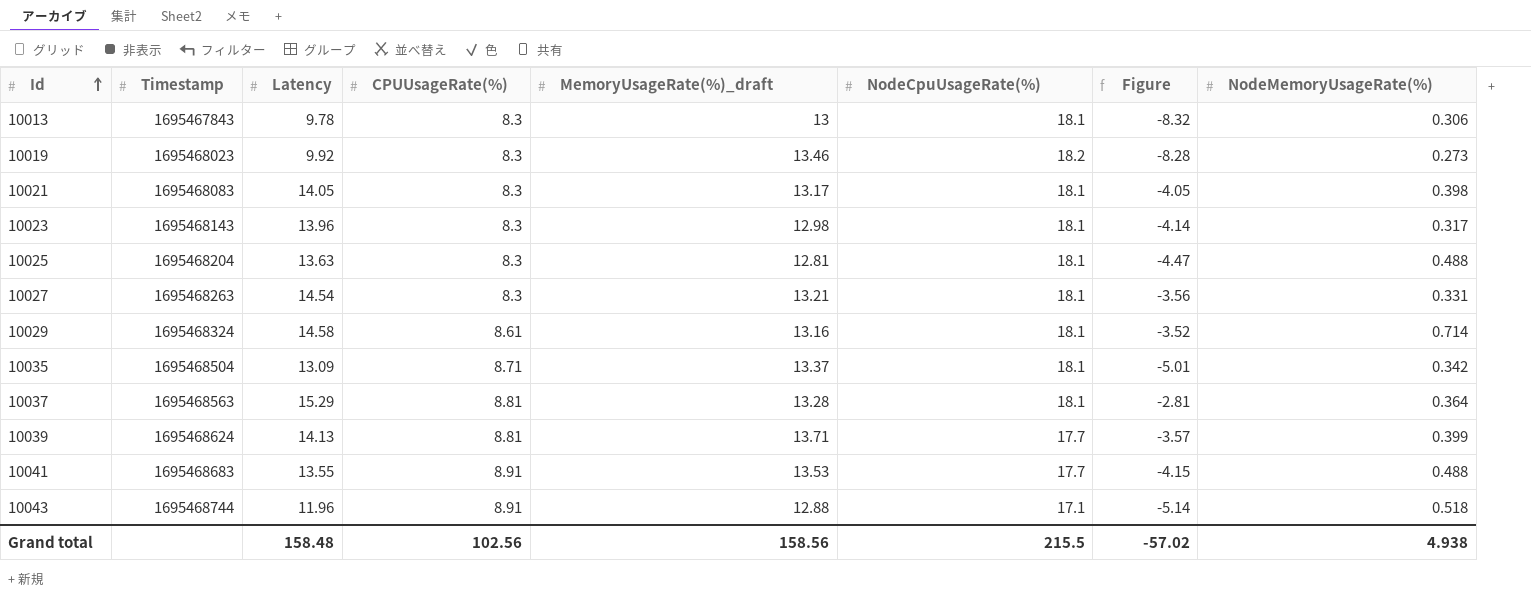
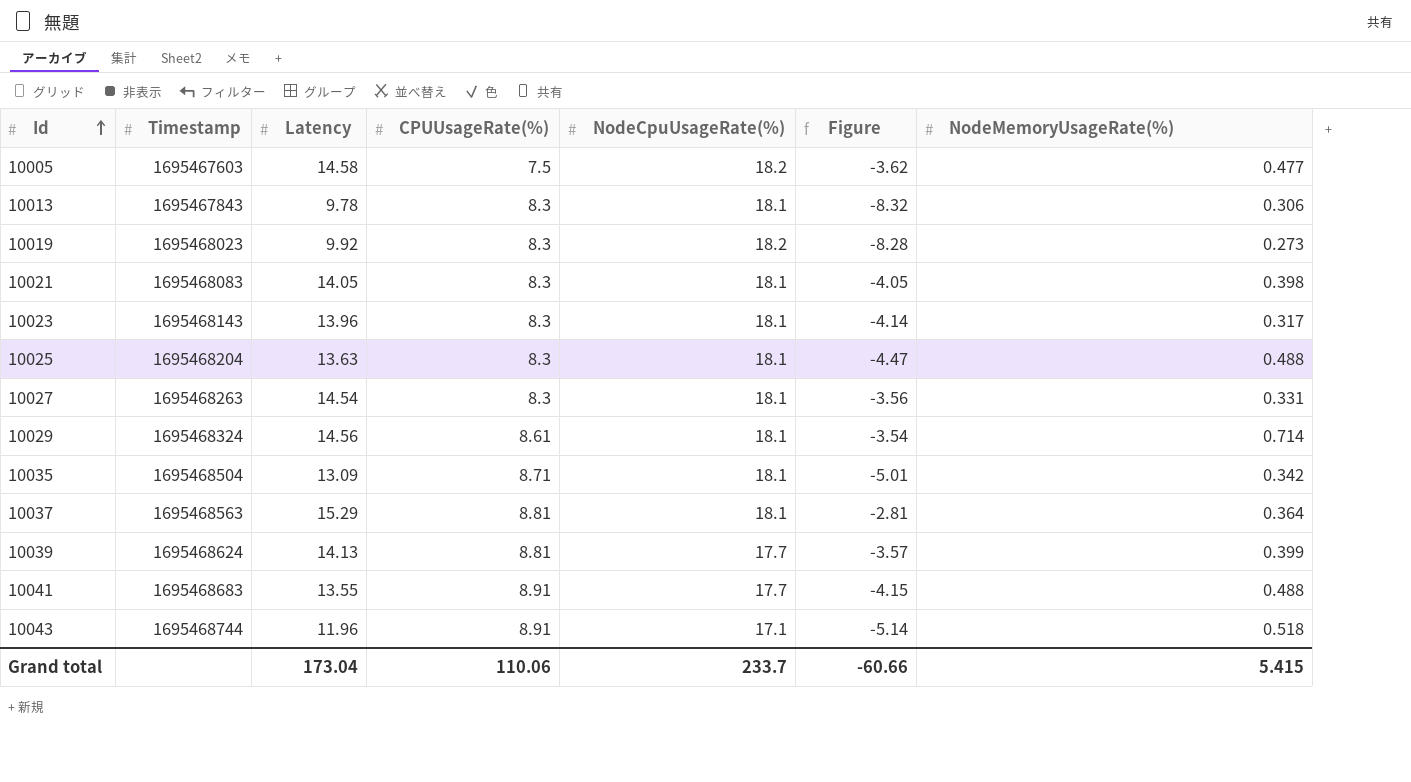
column MemoryUsageRate(%)_draft | position: 5 -> none
row 10005: none -> 1695467603 | 14.58 | 7.5 | 18.2 | -3.62 | 0.477
10029 | Latency: 14.58 -> 14.56
10029 | Figure: -3.52 -> -3.54
Grand total | Latency: 158.48 -> 173.04
Grand total | CPUUsageRate(%): 102.56 -> 110.06
Grand total | NodeCpuUsageRate(%): 215.5 -> 233.7
Grand total | Figure: -57.02 -> -60.66
Grand total | NodeMemoryUsageRate(%): 4.938 -> 5.415

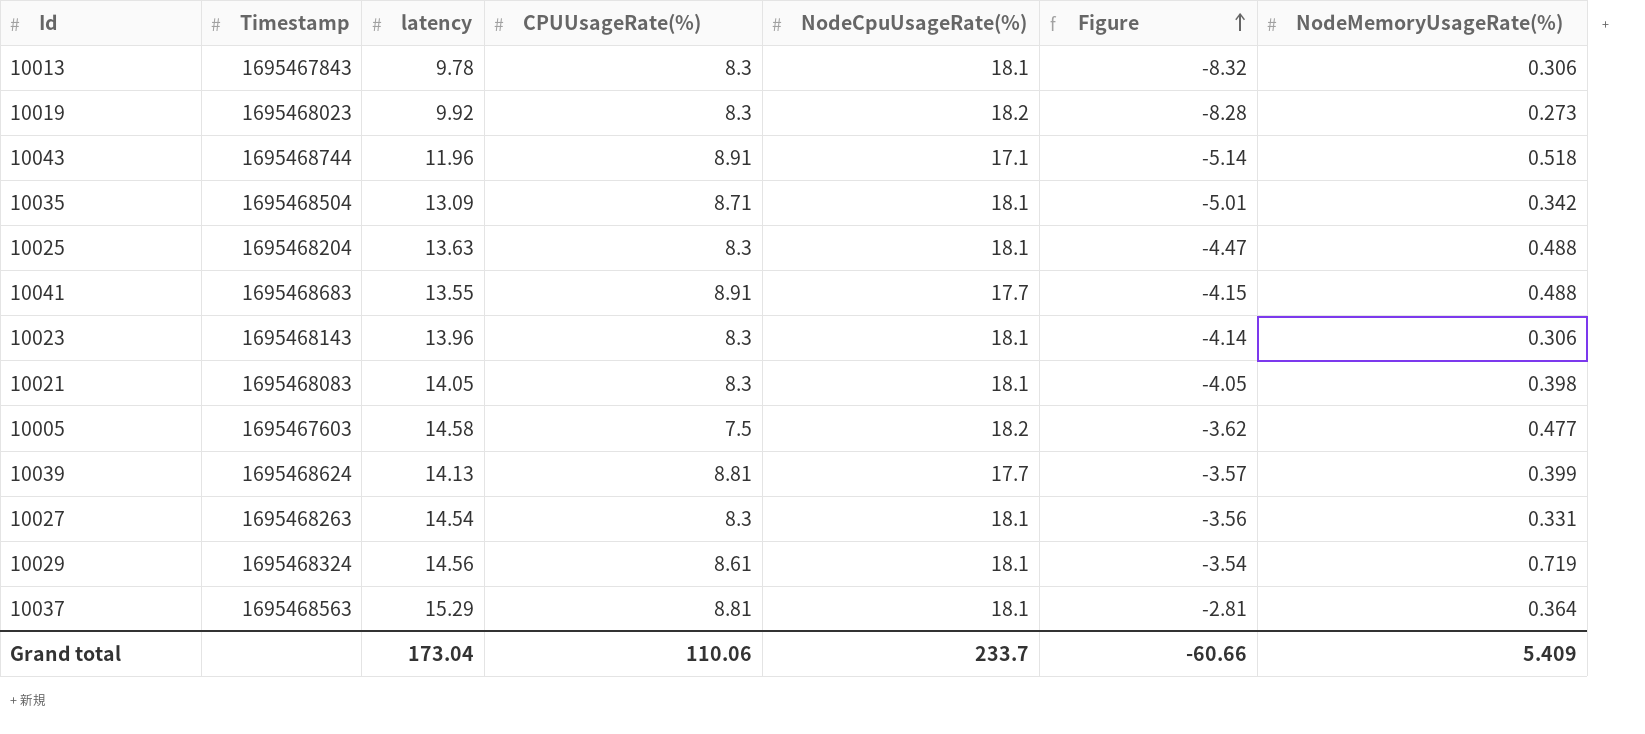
row order: Id ascending -> Figure ascending
column name: Latency -> latency
10023 | NodeMemoryUsageRate(%): 0.317 -> 0.306
10029 | NodeMemoryUsageRate(%): 0.714 -> 0.719
Grand total | NodeMemoryUsageRate(%): 5.415 -> 5.409

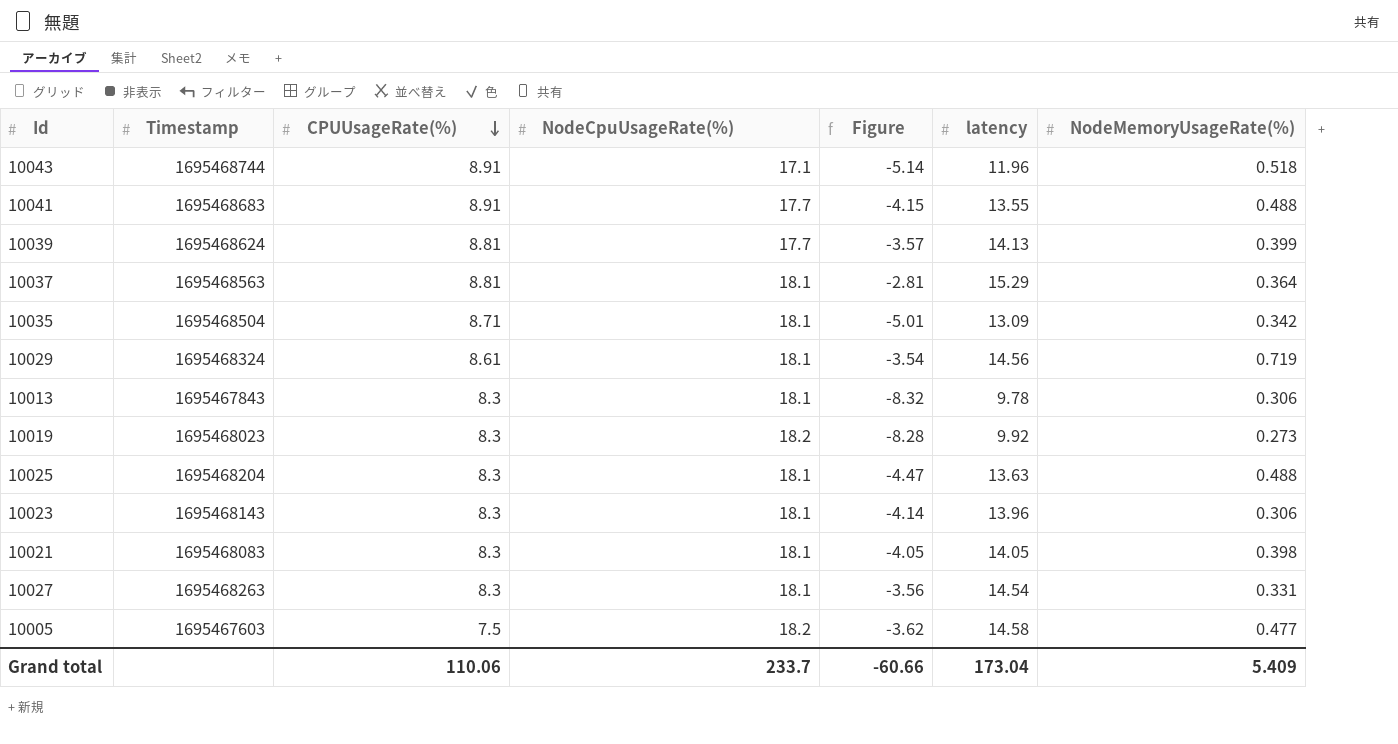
row order: Figure ascending -> CPUUsageRate(%) descending
column latency | position: 3 -> 6

